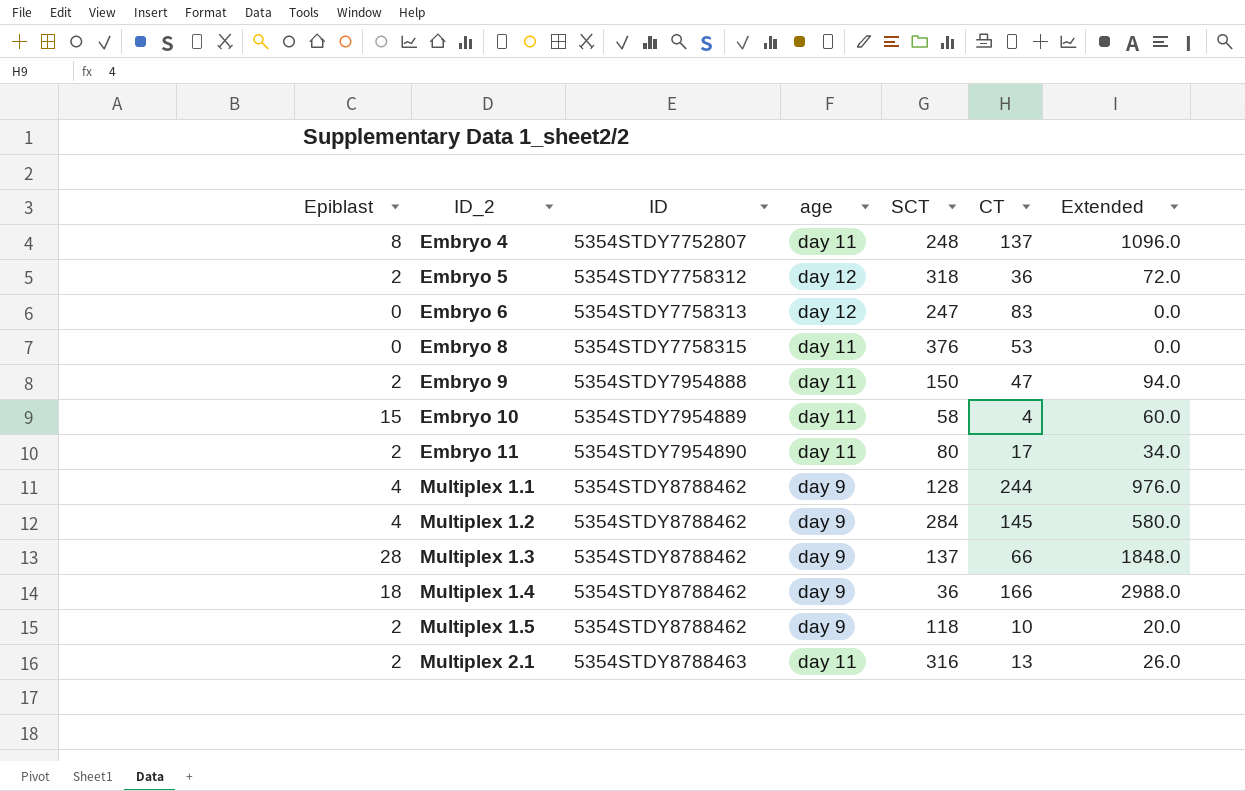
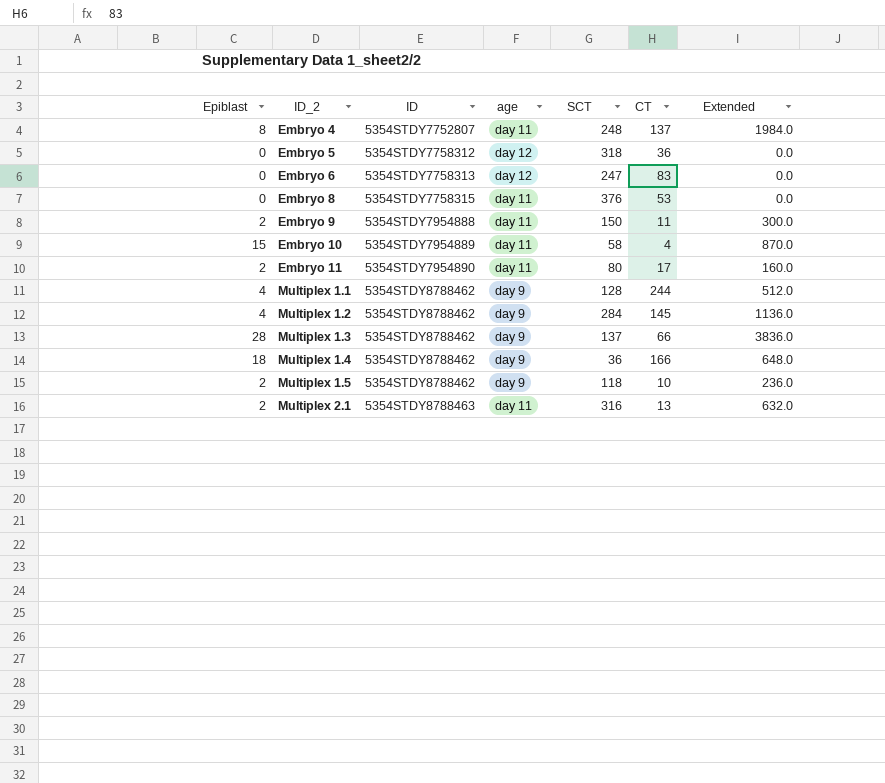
column Extended | formula: [Epiblast] * [CT] -> [Epiblast] * [SCT]
Embryo 5 | Epiblast: 2 -> 0
Embryo 9 | CT: 47 -> 11

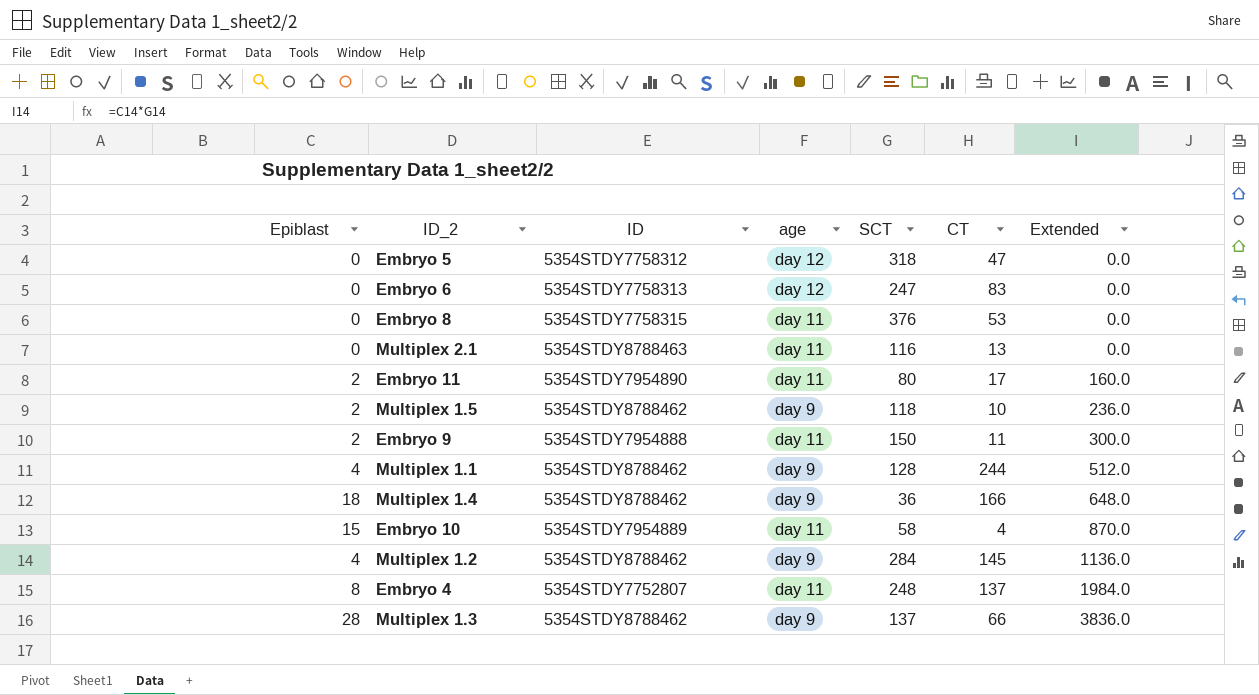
row order: ID_2 ascending -> Extended ascending
Embryo 5 | CT: 36 -> 47
Multiplex 2.1 | Epiblast: 2 -> 0
Multiplex 2.1 | SCT: 316 -> 116
Multiplex 2.1 | Extended: 632.0 -> 0.0

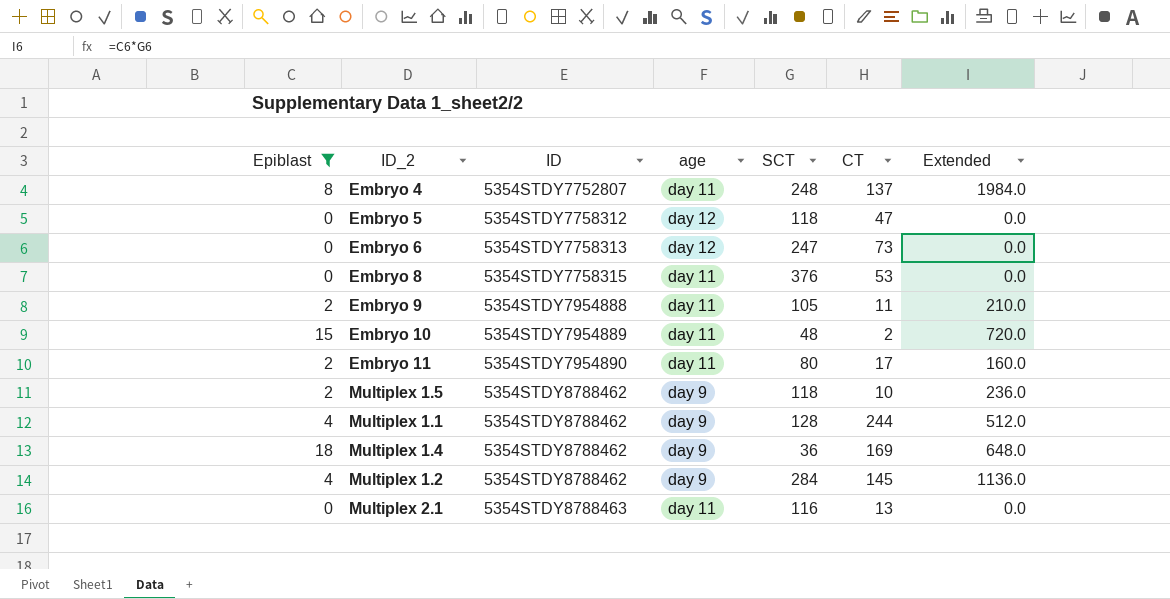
filter: none -> Epiblast != 28
row order: Extended ascending -> ID ascending
Embryo 5 | SCT: 318 -> 118
Embryo 6 | CT: 83 -> 73
Embryo 9 | SCT: 150 -> 105
Embryo 9 | Extended: 300.0 -> 210.0
Embryo 10 | SCT: 58 -> 48
Embryo 10 | CT: 4 -> 2
Embryo 10 | Extended: 870.0 -> 720.0
Multiplex 1.4 | CT: 166 -> 169

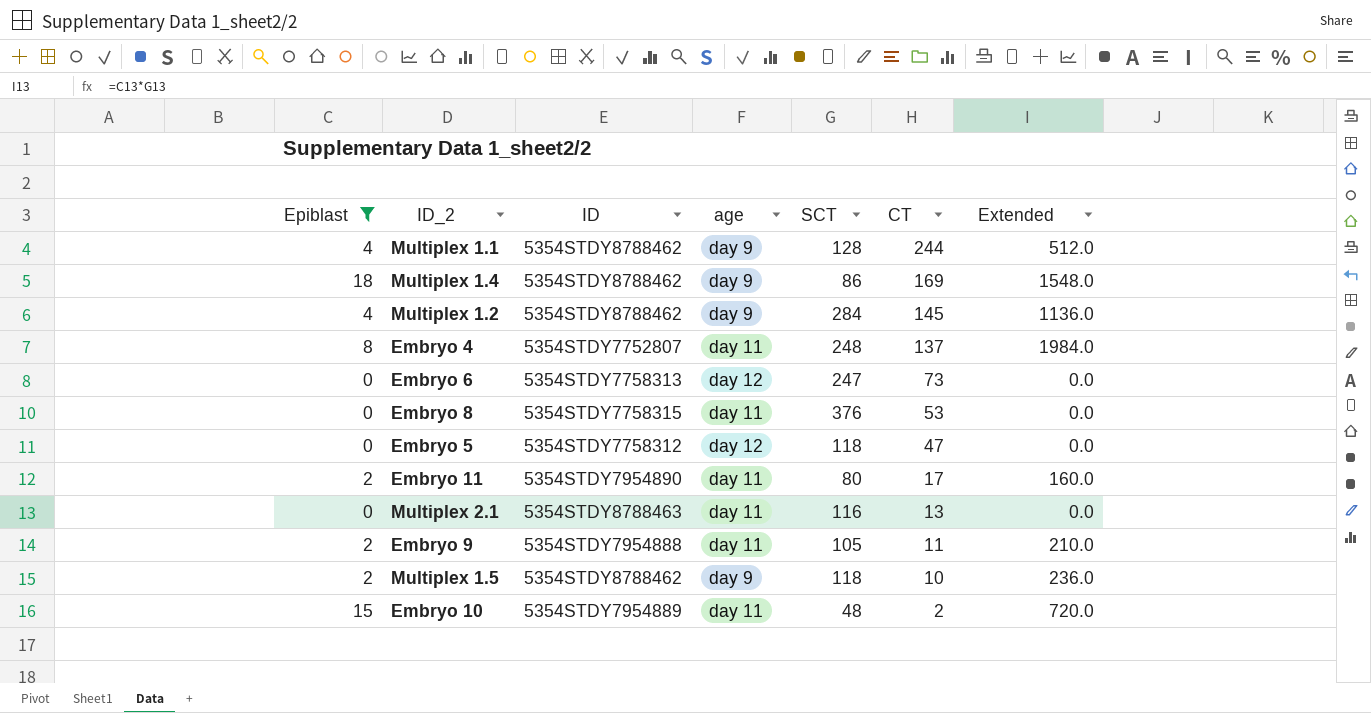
row order: ID ascending -> CT descending
Multiplex 1.4 | SCT: 36 -> 86
Multiplex 1.4 | Extended: 648.0 -> 1548.0

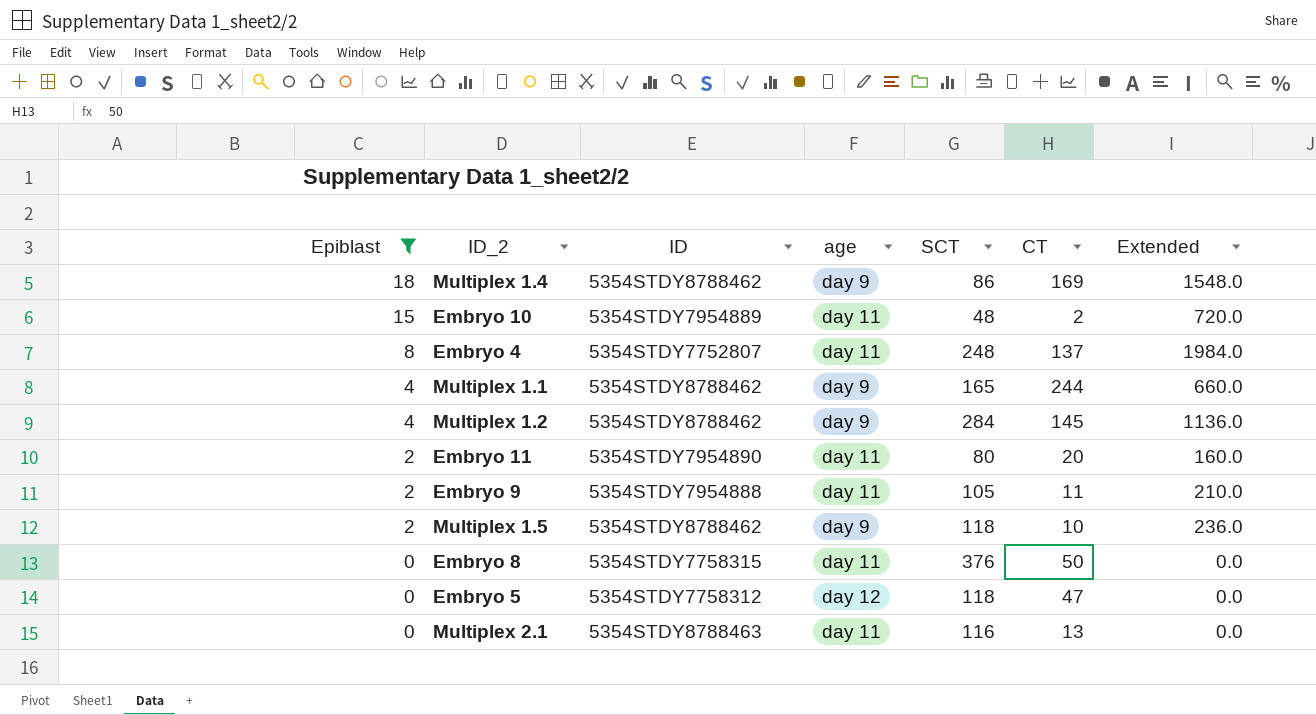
row order: CT descending -> Epiblast descending
row Embryo 6: 0 | 5354STDY7758313 | day 12 | 247 | 73 | 0.0 -> none
Multiplex 1.1 | SCT: 128 -> 165
Multiplex 1.1 | Extended: 512.0 -> 660.0
Embryo 11 | CT: 17 -> 20
Embryo 8 | CT: 53 -> 50

